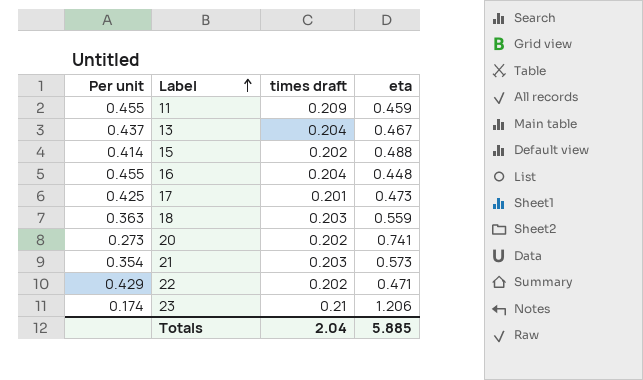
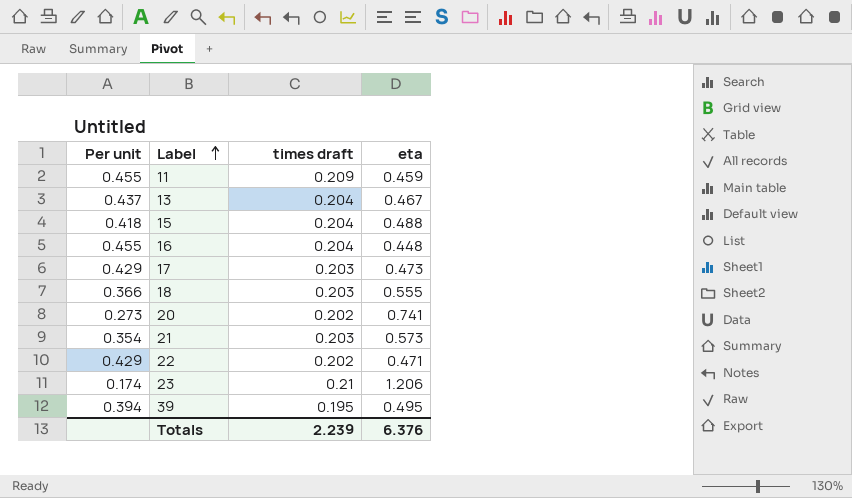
15 | Per unit: 0.414 -> 0.418
15 | times draft: 0.202 -> 0.204
17 | Per unit: 0.425 -> 0.429
17 | times draft: 0.201 -> 0.203
18 | Per unit: 0.363 -> 0.366
18 | eta: 0.559 -> 0.555
row 39: none -> 0.394 | 0.195 | 0.495
Totals | times draft: 2.04 -> 2.239
Totals | eta: 5.885 -> 6.376

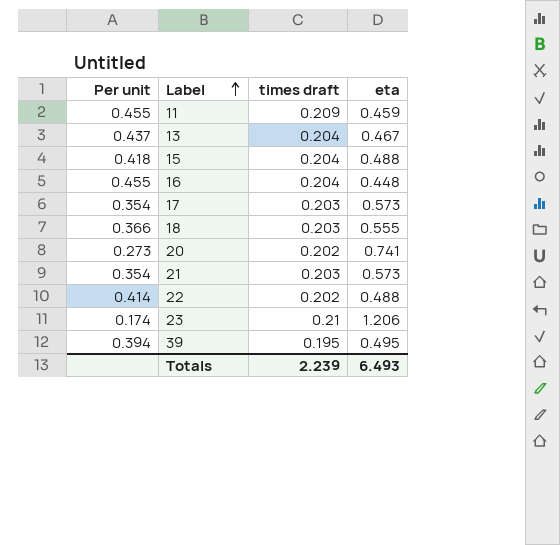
17 | Per unit: 0.429 -> 0.354
17 | eta: 0.473 -> 0.573
22 | Per unit: 0.429 -> 0.414
22 | eta: 0.471 -> 0.488
Totals | eta: 6.376 -> 6.493

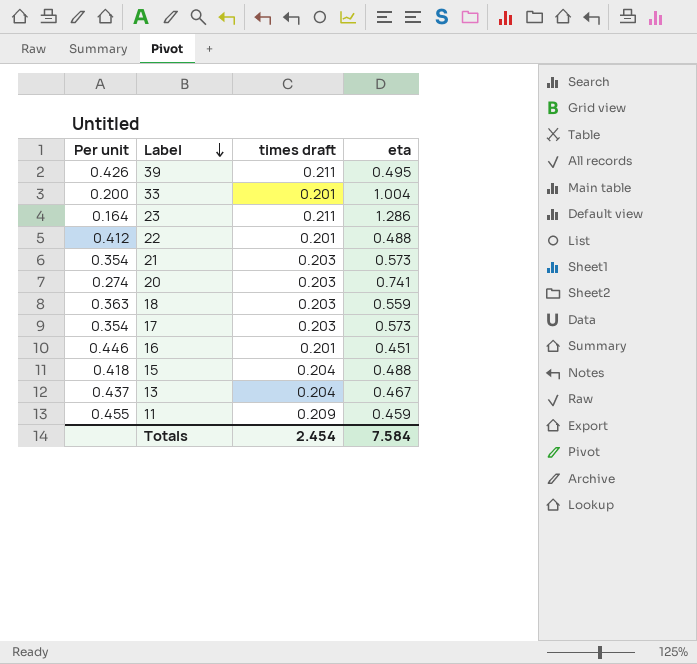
row order: Label ascending -> Label descending
39 | Per unit: 0.394 -> 0.426
39 | times draft: 0.195 -> 0.211
row 33: none -> 0.200 | 0.201 | 1.004
23 | Per unit: 0.174 -> 0.164
23 | times draft: 0.21 -> 0.211
23 | eta: 1.206 -> 1.286
22 | Per unit: 0.414 -> 0.412
22 | times draft: 0.202 -> 0.201
20 | Per unit: 0.273 -> 0.274
20 | times draft: 0.202 -> 0.203
18 | Per unit: 0.366 -> 0.363
18 | eta: 0.555 -> 0.559
16 | Per unit: 0.455 -> 0.446
16 | times draft: 0.204 -> 0.201
16 | eta: 0.448 -> 0.451
Totals | times draft: 2.239 -> 2.454
Totals | eta: 6.493 -> 7.584

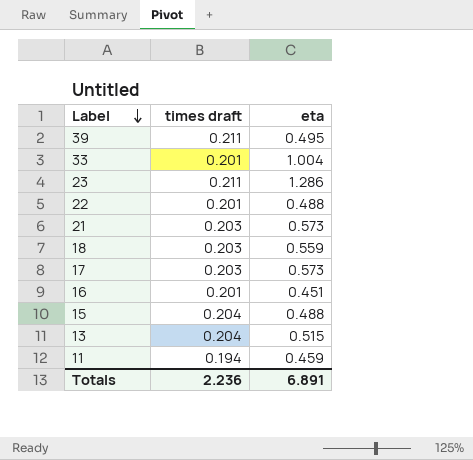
column Per unit | formula: [times draft] / [eta] -> none
row 20: 0.274 | 0.203 | 0.741 -> none
13 | eta: 0.467 -> 0.515
11 | times draft: 0.209 -> 0.194
Totals | times draft: 2.454 -> 2.236
Totals | eta: 7.584 -> 6.891

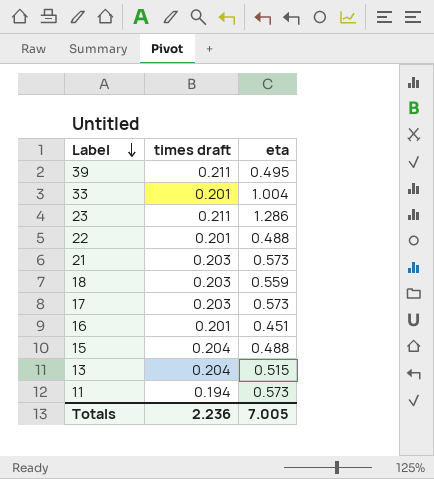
11 | eta: 0.459 -> 0.573
Totals | eta: 6.891 -> 7.005

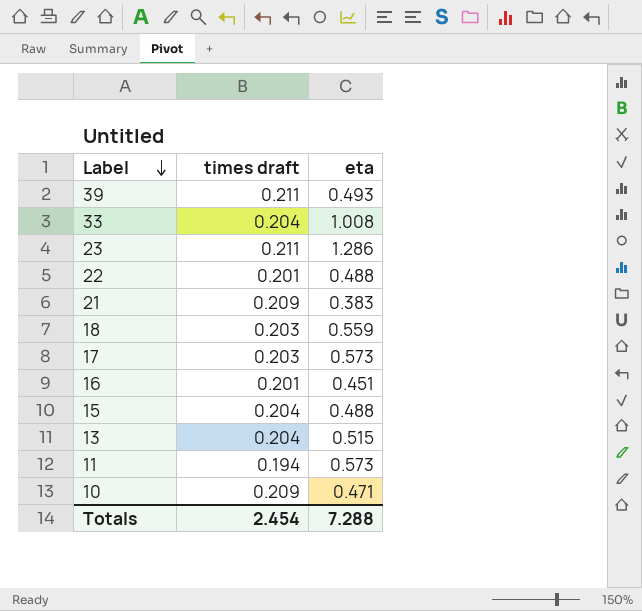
39 | eta: 0.495 -> 0.493
33 | times draft: 0.201 -> 0.204
33 | eta: 1.004 -> 1.008
21 | times draft: 0.203 -> 0.209
21 | eta: 0.573 -> 0.383
row 10: none -> 0.209 | 0.471
Totals | times draft: 2.236 -> 2.454
Totals | eta: 7.005 -> 7.288

